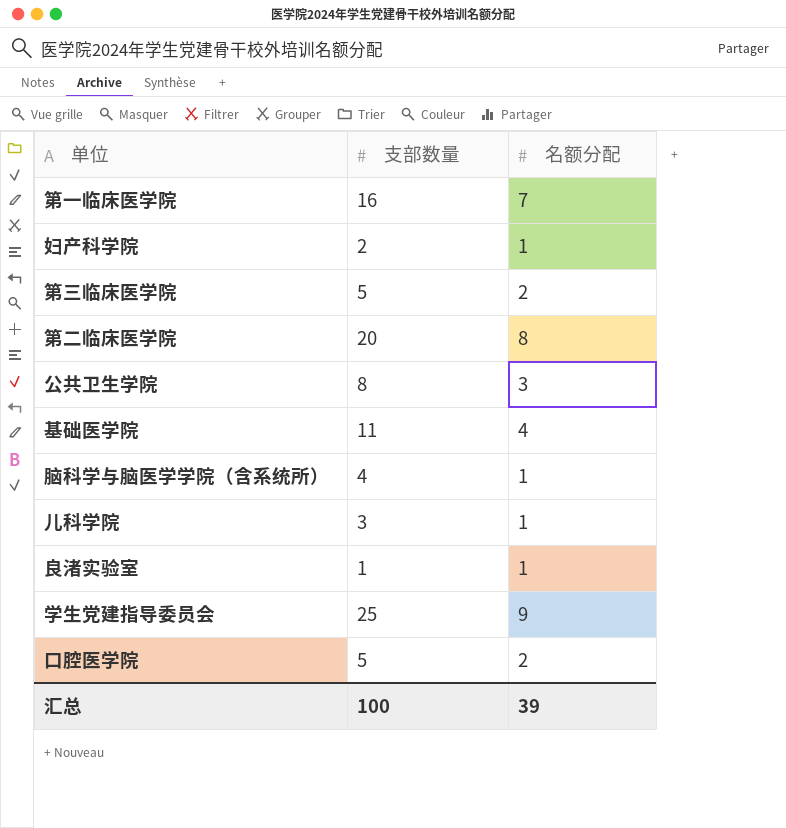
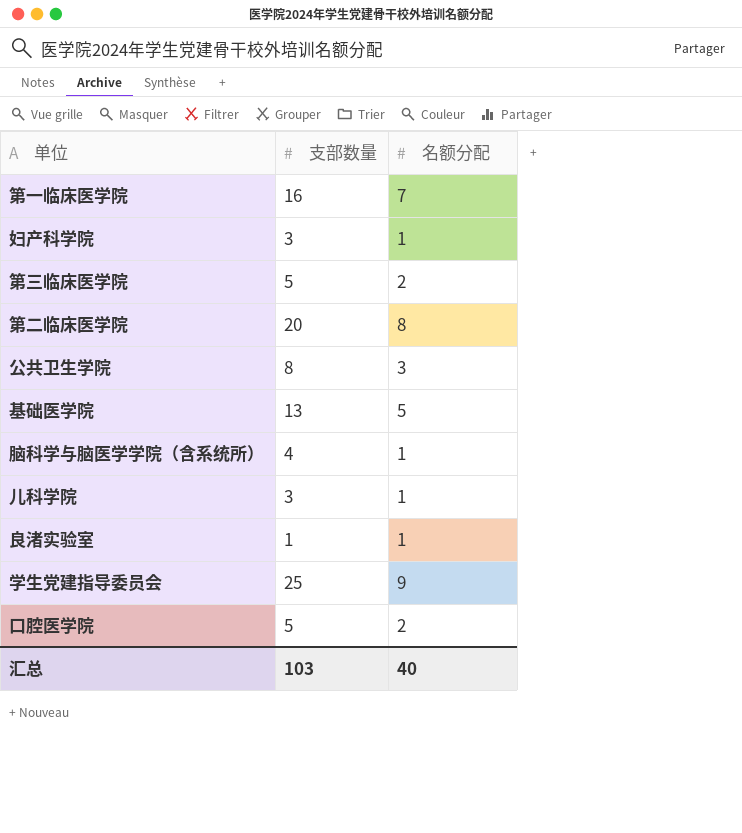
妇产科学院 | 支部数量: 2 -> 3
基础医学院 | 支部数量: 11 -> 13
基础医学院 | 名额分配: 4 -> 5
汇总 | 支部数量: 100 -> 103
汇总 | 名额分配: 39 -> 40

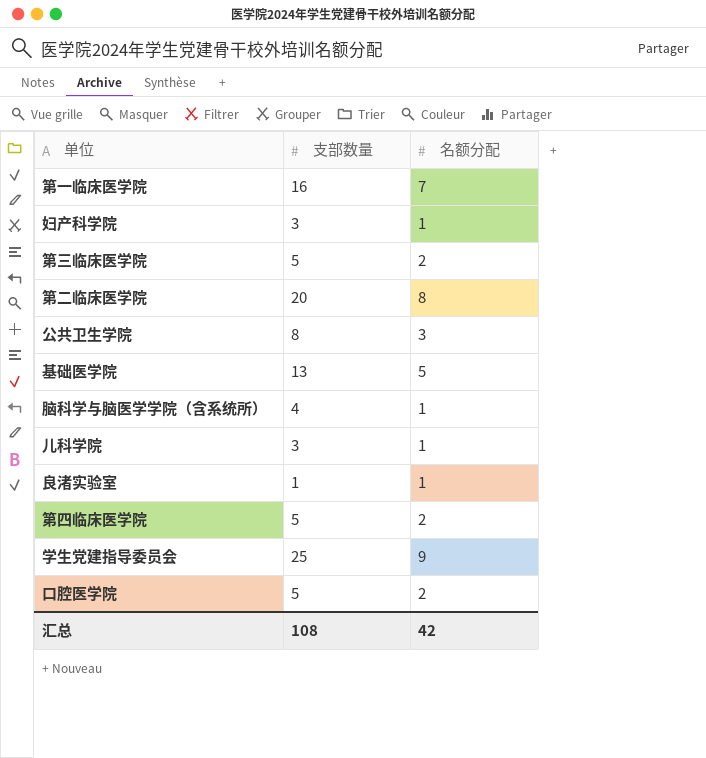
row 第四临床医学院: none -> 5 | 2
汇总 | 支部数量: 103 -> 108
汇总 | 名额分配: 40 -> 42

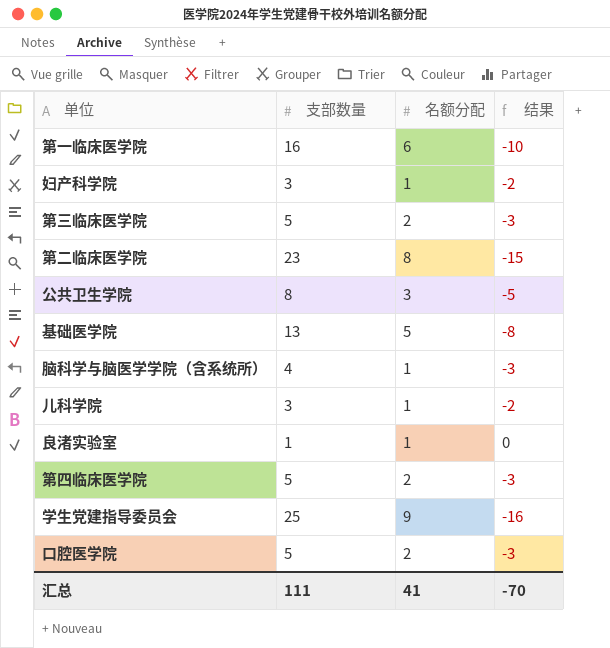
column 结果 | formula: none -> [名额分配] - [支部数量]
第一临床医学院 | 名额分配: 7 -> 6
第二临床医学院 | 支部数量: 20 -> 23
汇总 | 支部数量: 108 -> 111
汇总 | 名额分配: 42 -> 41

